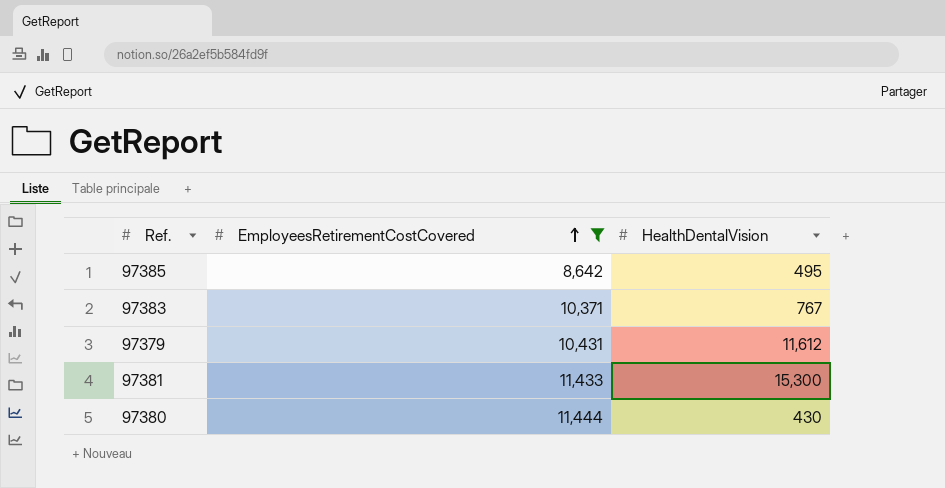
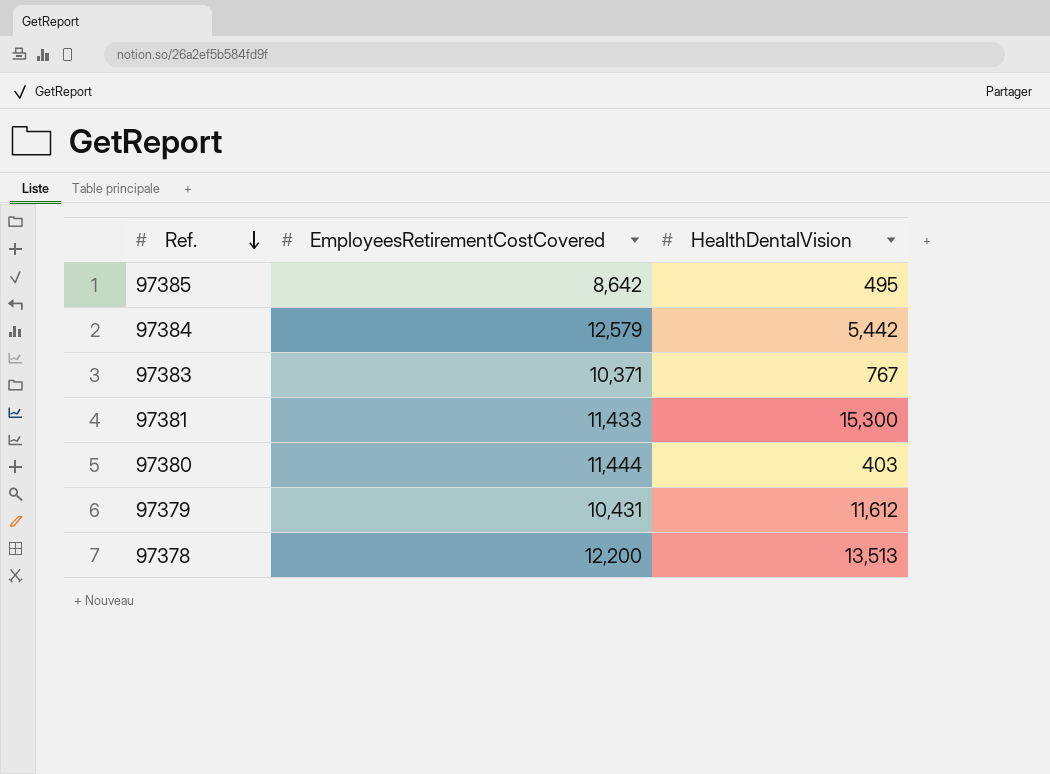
filter: EmployeesRetirementCostCovered <= 11,444 -> none
row order: EmployeesRetirementCostCovered ascending -> Ref. descending
97380 | HealthDentalVision: 430 -> 403

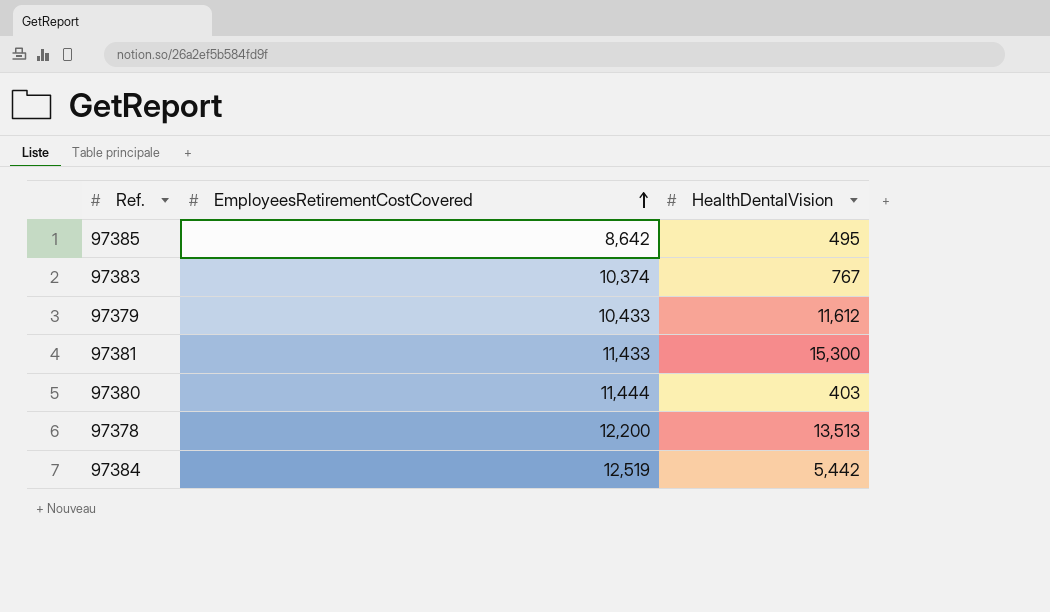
row order: Ref. descending -> EmployeesRetirementCostCovered ascending
97383 | EmployeesRetirementCostCovered: 10,371 -> 10,374
97379 | EmployeesRetirementCostCovered: 10,431 -> 10,433
97384 | EmployeesRetirementCostCovered: 12,579 -> 12,519

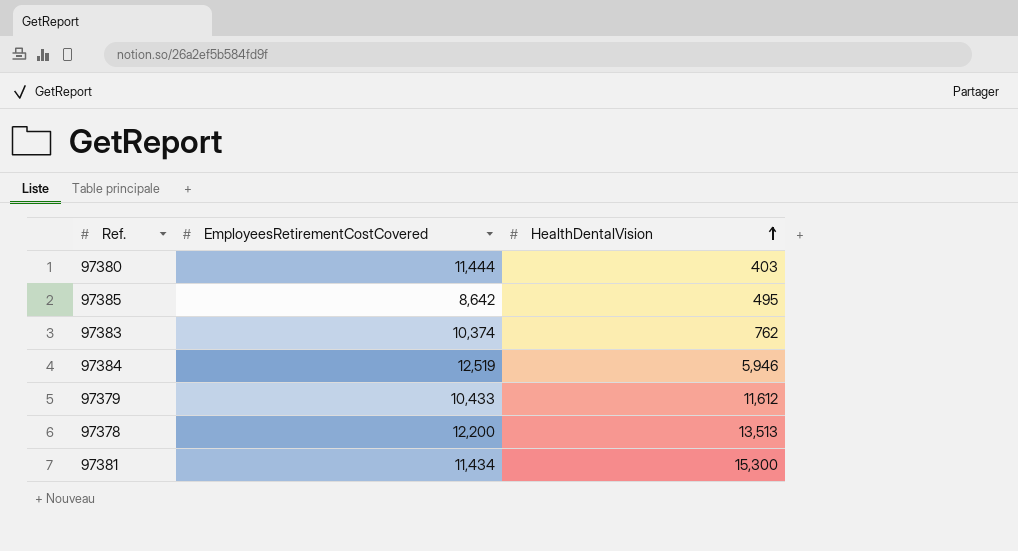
row order: EmployeesRetirementCostCovered ascending -> HealthDentalVision ascending
97383 | HealthDentalVision: 767 -> 762
97384 | HealthDentalVision: 5,442 -> 5,946
97381 | EmployeesRetirementCostCovered: 11,433 -> 11,434

